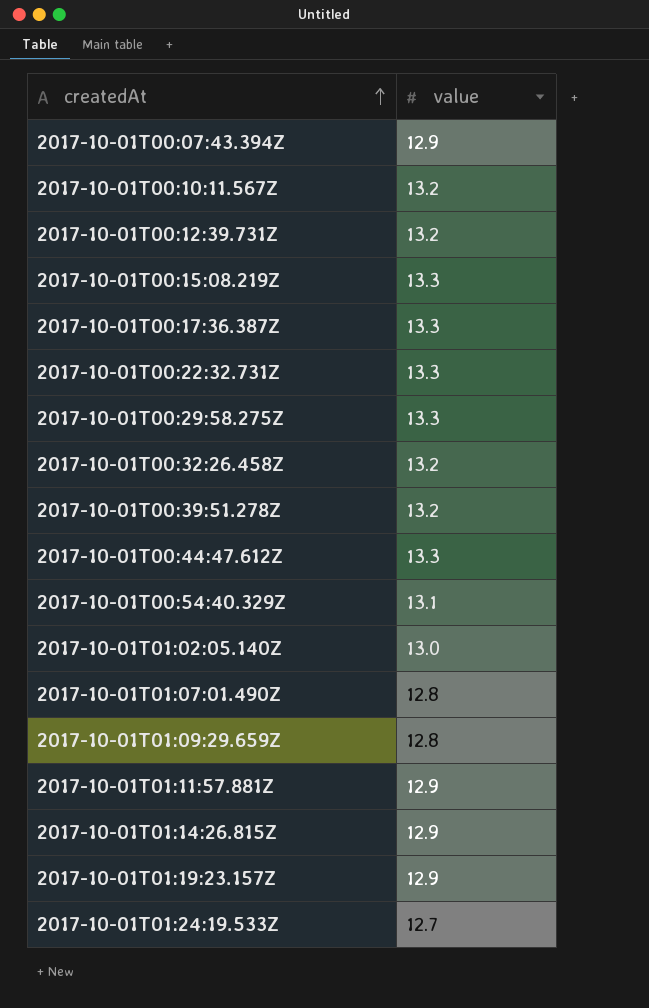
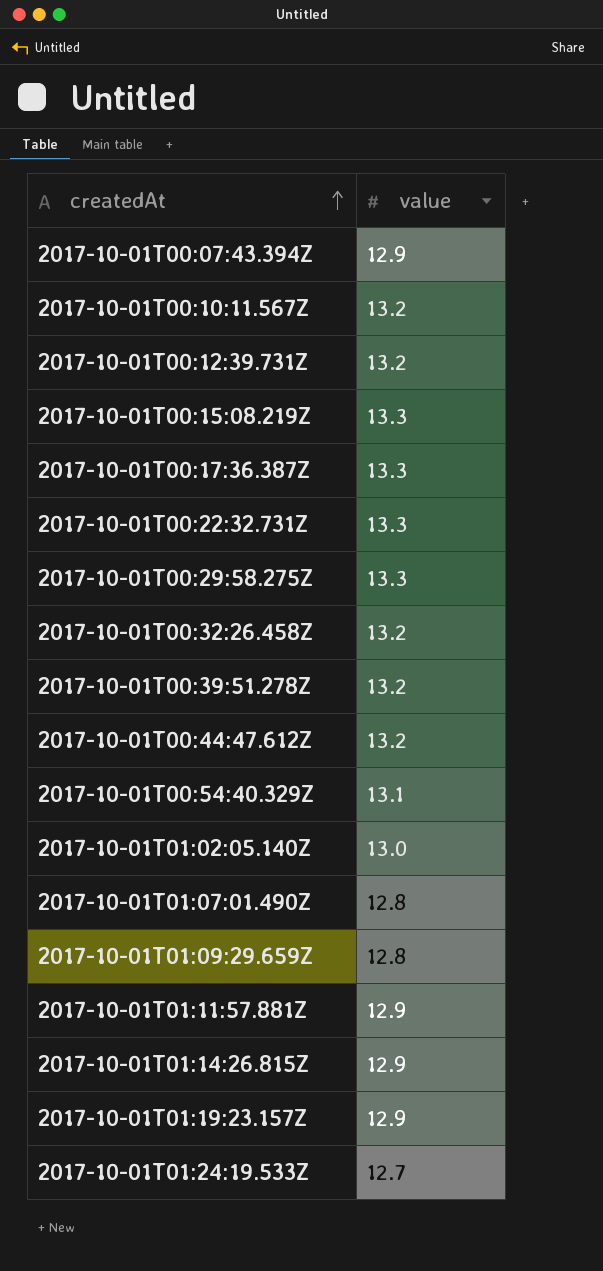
2017-10-01T00:44:47.612Z | value: 13.3 -> 13.2

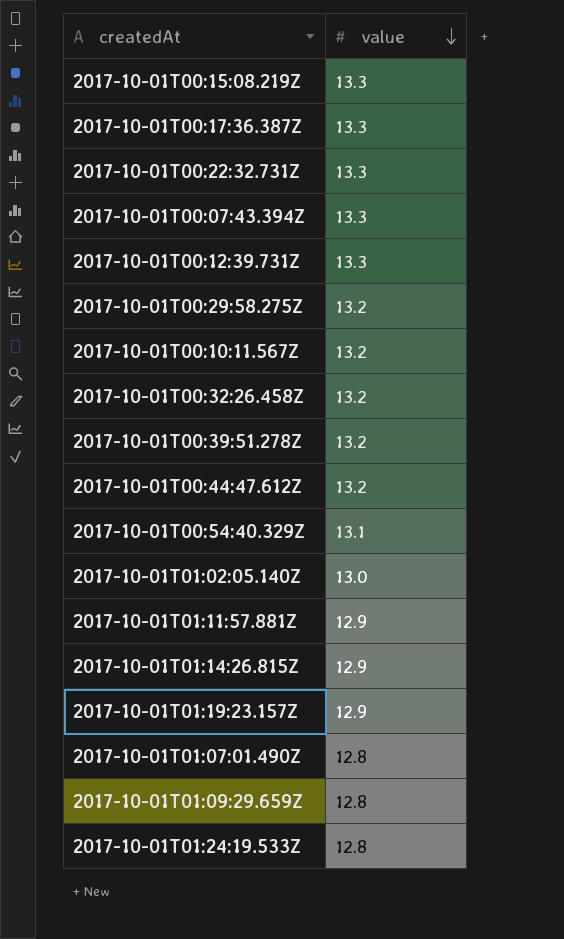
row order: createdAt ascending -> value descending
2017-10-01T00:07:43.394Z | value: 12.9 -> 13.3
2017-10-01T00:12:39.731Z | value: 13.2 -> 13.3
2017-10-01T00:29:58.275Z | value: 13.3 -> 13.2
2017-10-01T01:24:19.533Z | value: 12.7 -> 12.8

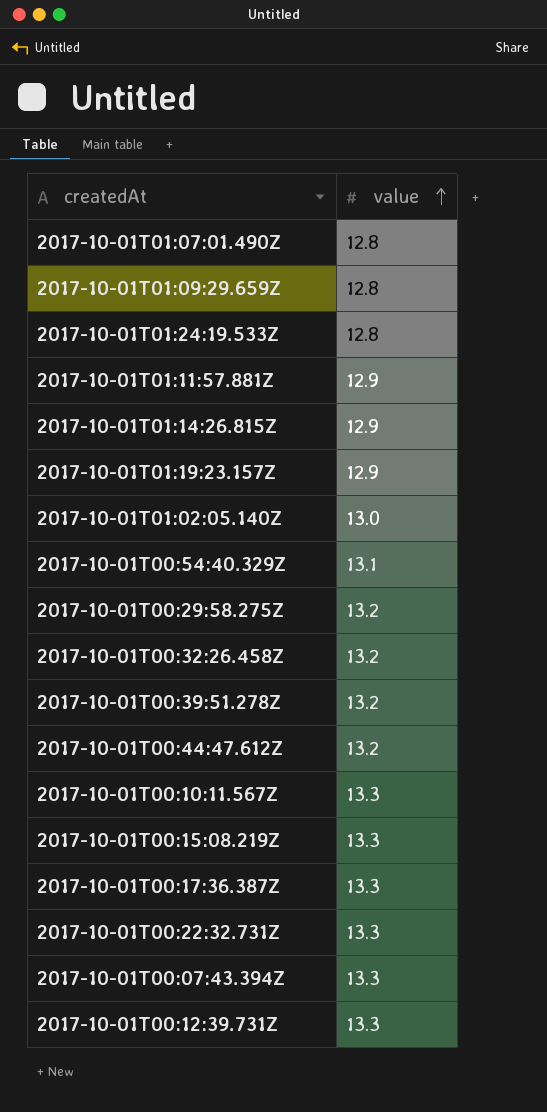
row order: value descending -> value ascending
2017-10-01T00:10:11.567Z | value: 13.2 -> 13.3

